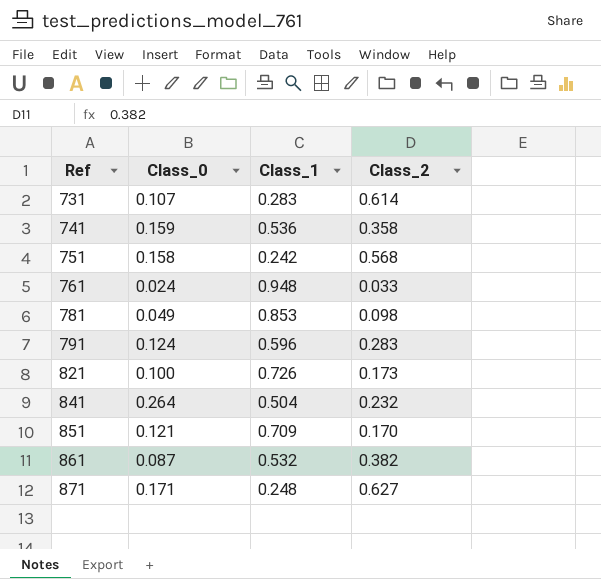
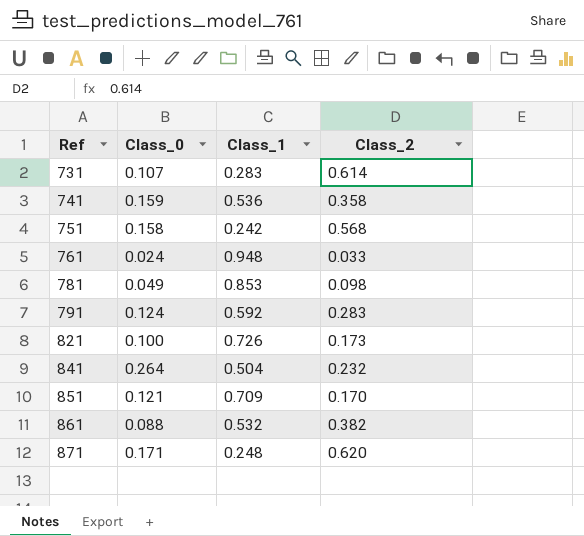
791 | Class_1: 0.596 -> 0.592
861 | Class_0: 0.087 -> 0.088
871 | Class_2: 0.627 -> 0.620

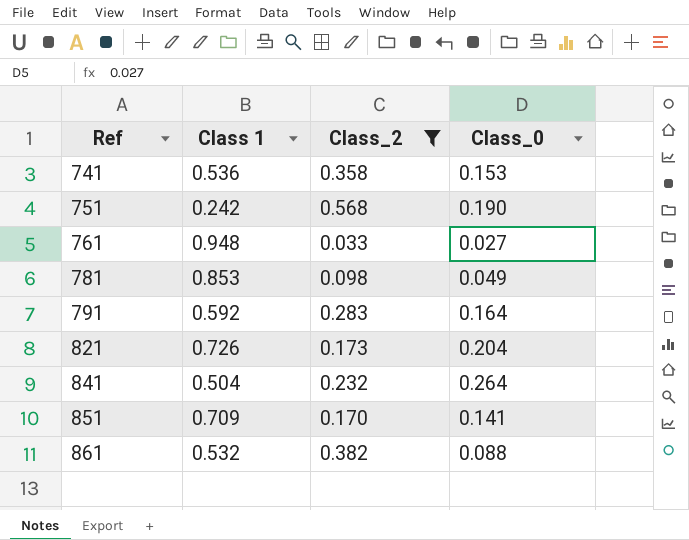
filter: none -> Class_2 <= 0.568
column name: Class_1 -> Class 1
column Class_0 | position: 2 -> 4
741 | Class_0: 0.159 -> 0.153
751 | Class_0: 0.158 -> 0.190
761 | Class_0: 0.024 -> 0.027
791 | Class_0: 0.124 -> 0.164
821 | Class_0: 0.100 -> 0.204
851 | Class_0: 0.121 -> 0.141

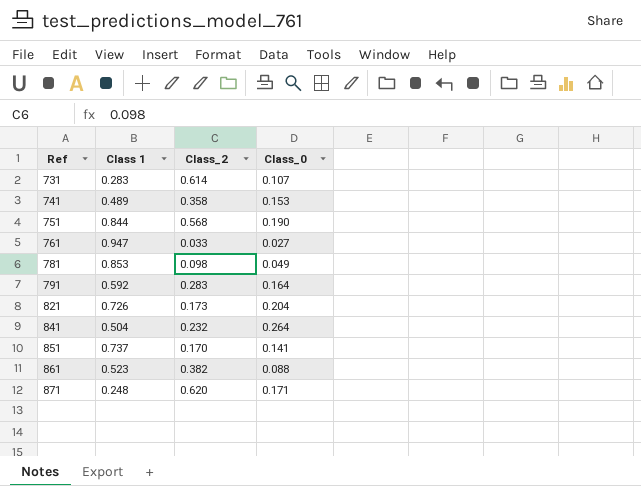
filter: Class_2 <= 0.568 -> none
741 | Class 1: 0.536 -> 0.489
751 | Class 1: 0.242 -> 0.844
761 | Class 1: 0.948 -> 0.947
851 | Class 1: 0.709 -> 0.737
861 | Class 1: 0.532 -> 0.523

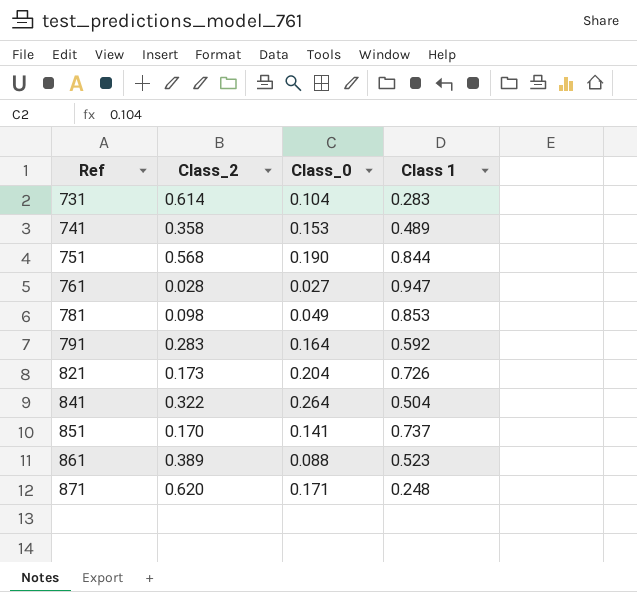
column Class 1 | position: 2 -> 4
731 | Class_0: 0.107 -> 0.104
761 | Class_2: 0.033 -> 0.028
841 | Class_2: 0.232 -> 0.322
861 | Class_2: 0.382 -> 0.389

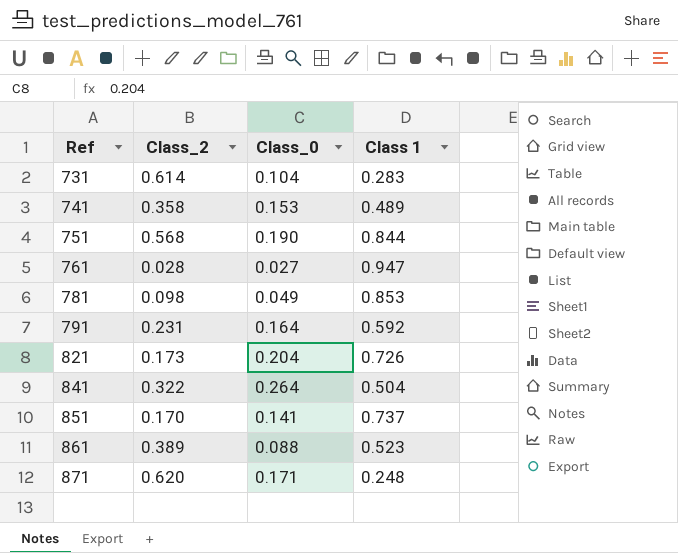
791 | Class_2: 0.283 -> 0.231

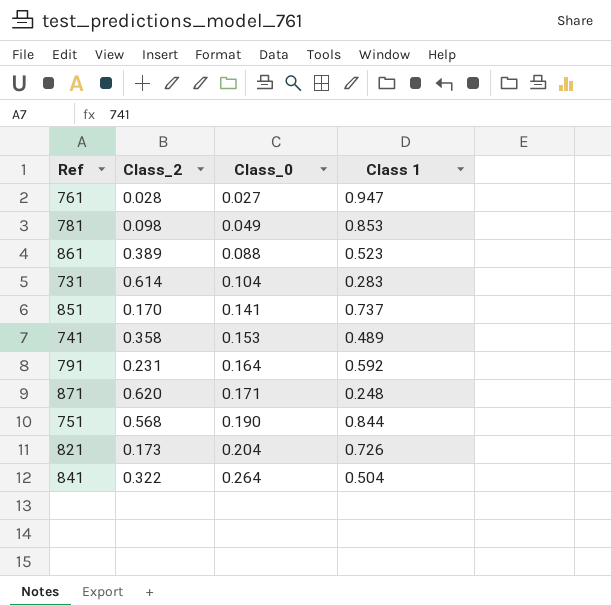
row order: Ref ascending -> Class_0 ascending

